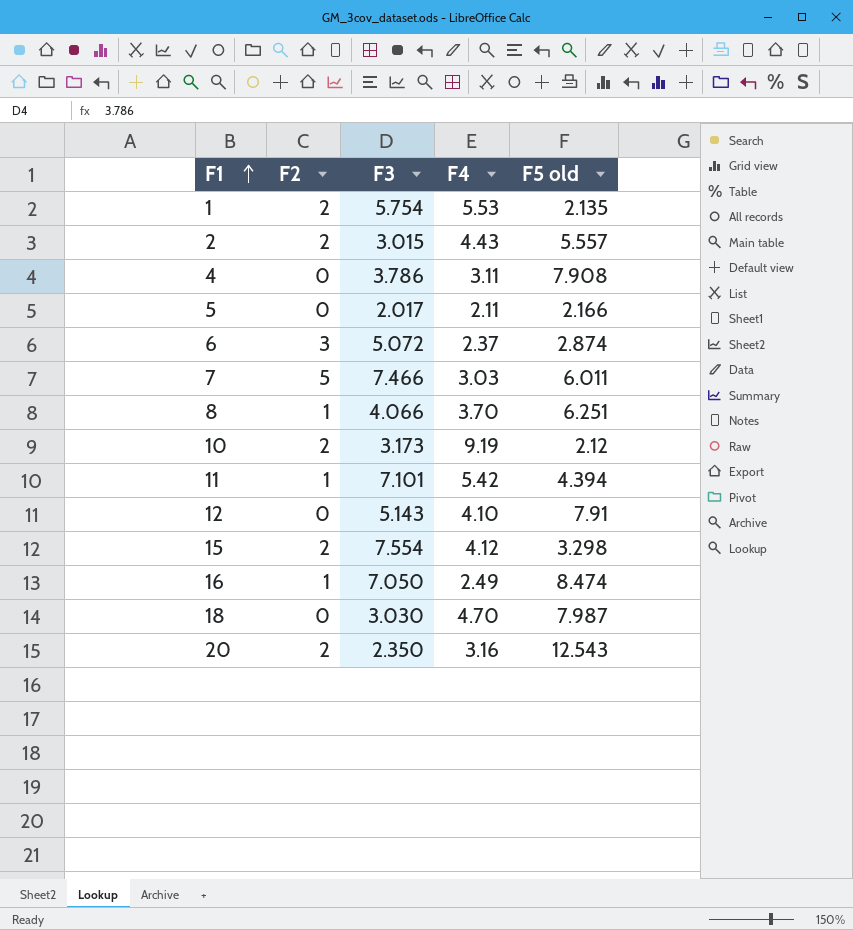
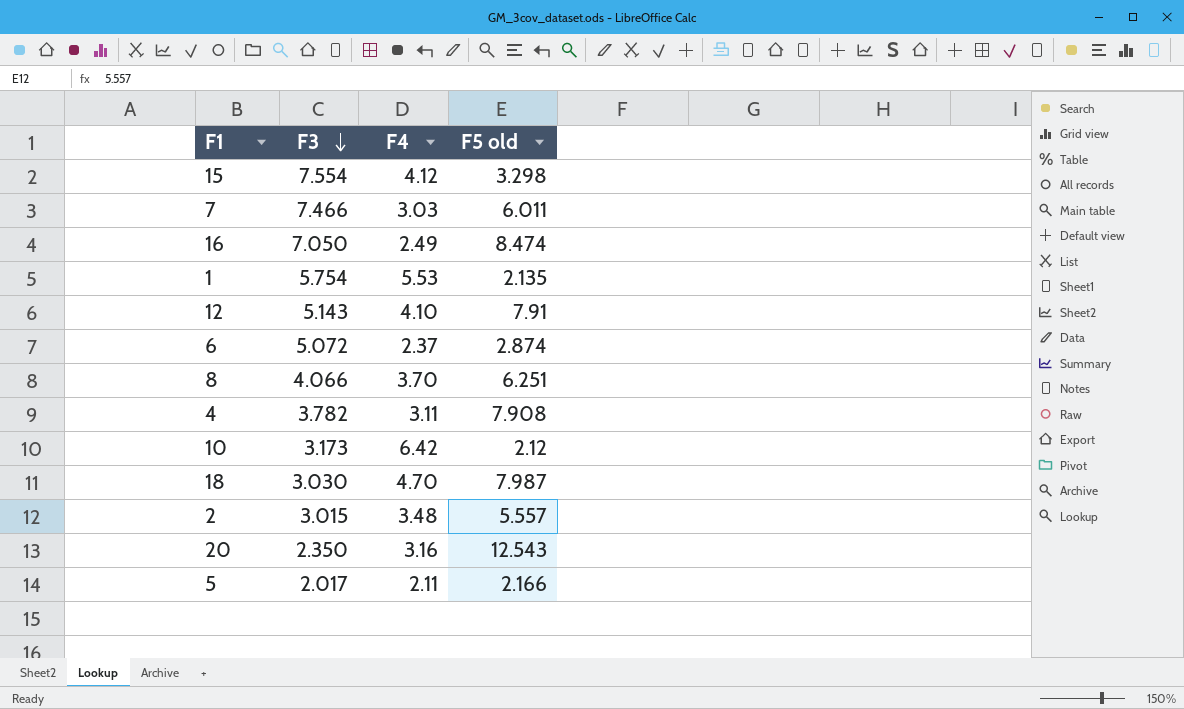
row order: F1 ascending -> F3 descending
column F2 | position: 2 -> none
row 11: 1 | 7.101 | 5.42 | 4.394 -> none
4 | F3: 3.786 -> 3.782
10 | F4: 9.19 -> 6.42
2 | F4: 4.43 -> 3.48

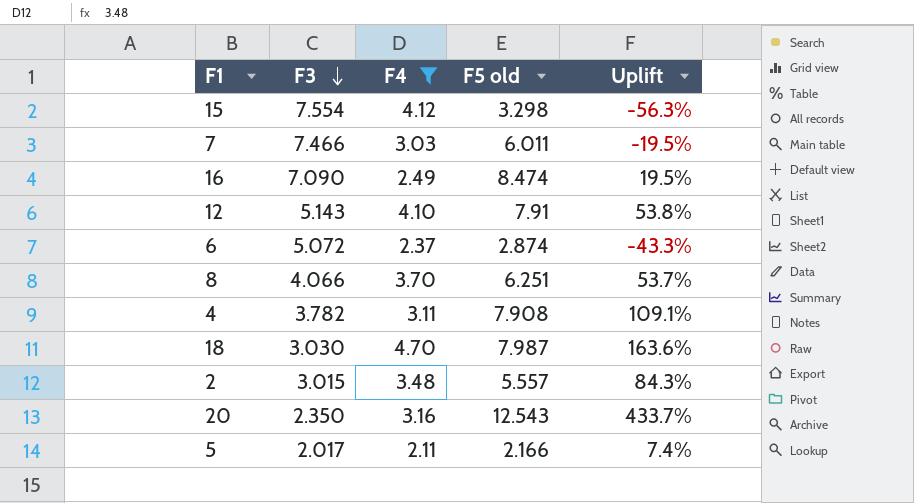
filter: none -> F4 <= 4.70
column Uplift | formula: none -> ([F5 old] - [F3]) / [F3]
16 | F3: 7.050 -> 7.090

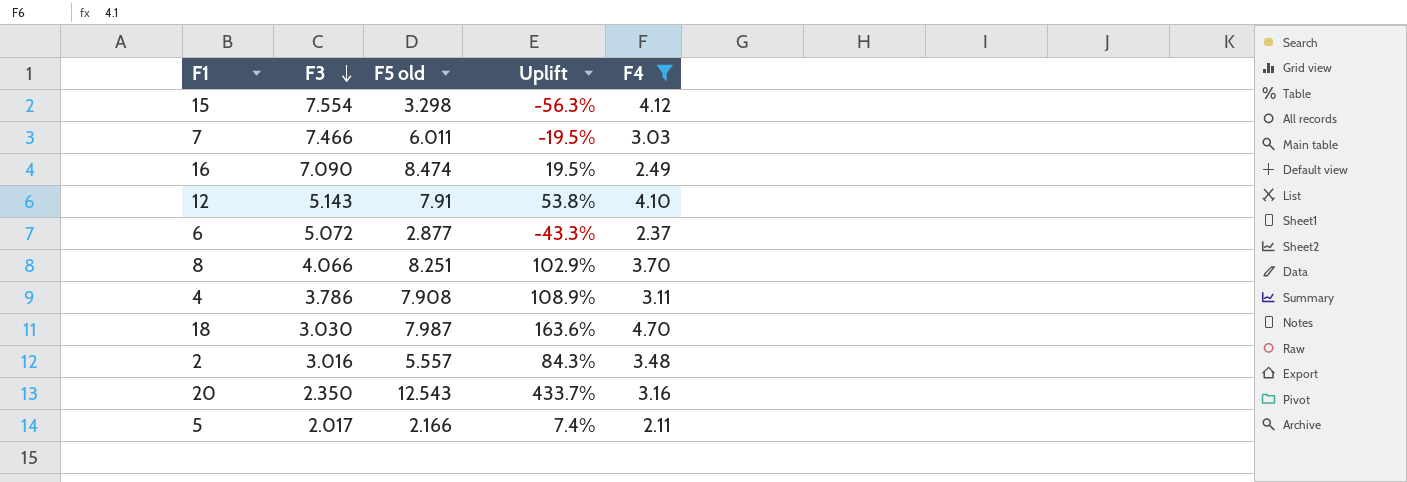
column F4 | position: 3 -> 5
6 | F5 old: 2.874 -> 2.877
8 | F5 old: 6.251 -> 8.251
8 | Uplift: 53.7% -> 102.9%
4 | F3: 3.782 -> 3.786
4 | Uplift: 109.1% -> 108.9%
2 | F3: 3.015 -> 3.016

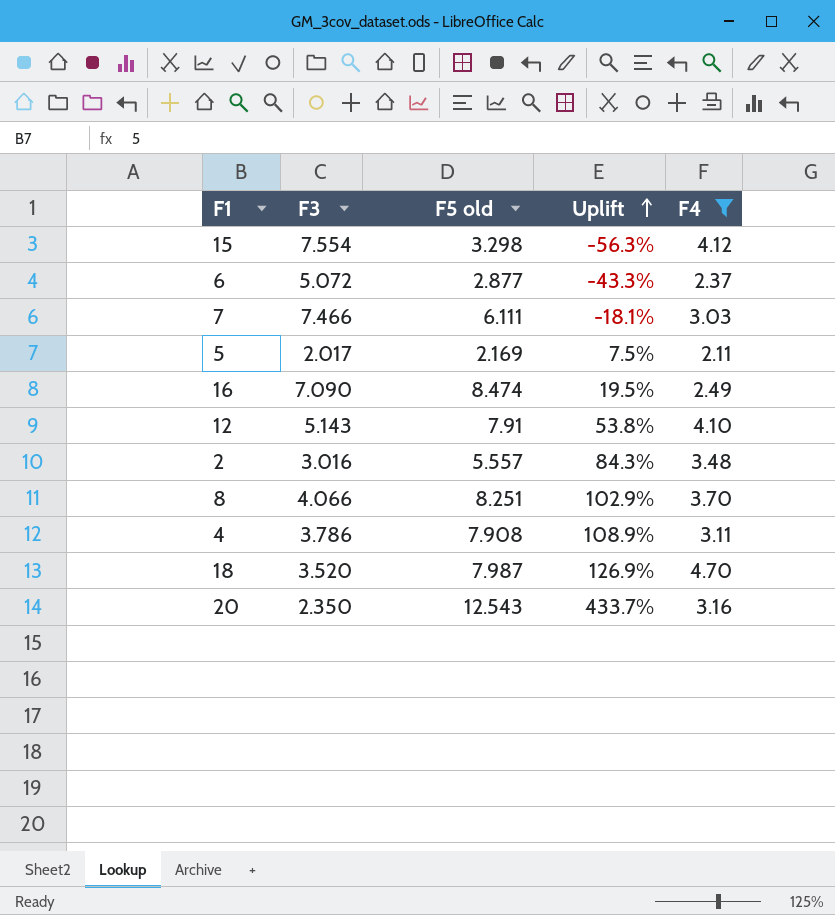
row order: F3 descending -> Uplift ascending
7 | F5 old: 6.011 -> 6.111
7 | Uplift: -19.5% -> -18.1%
5 | F5 old: 2.166 -> 2.169
5 | Uplift: 7.4% -> 7.5%
18 | F3: 3.030 -> 3.520
18 | Uplift: 163.6% -> 126.9%

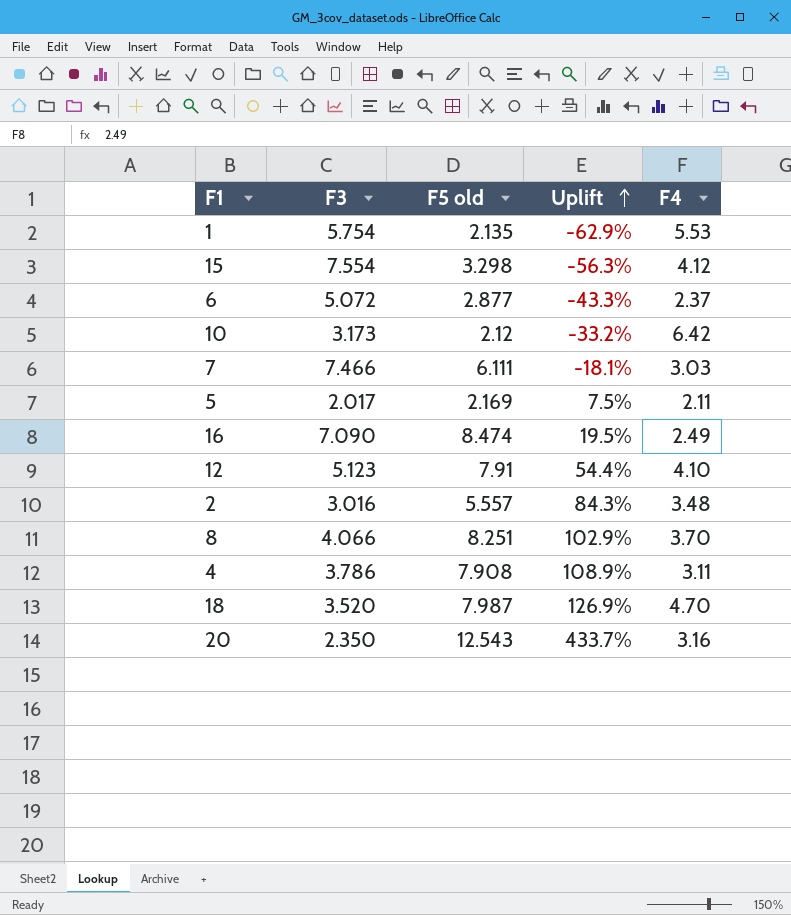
filter: F4 <= 4.70 -> none
12 | F3: 5.143 -> 5.123
12 | Uplift: 53.8% -> 54.4%

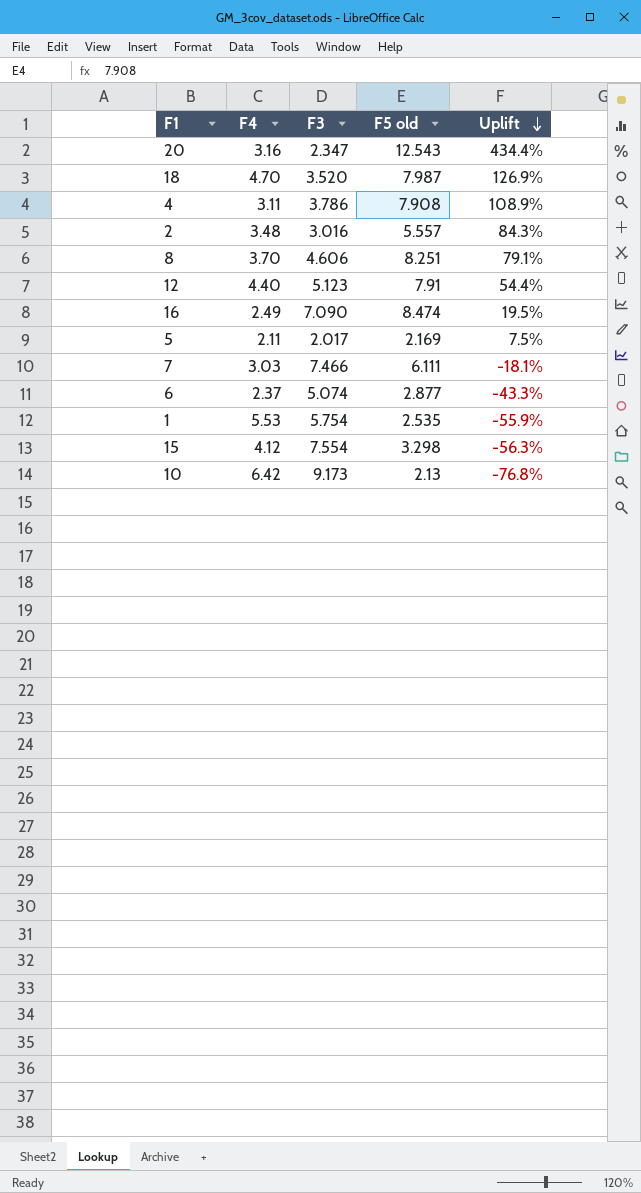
row order: Uplift ascending -> Uplift descending
column F4 | position: 5 -> 2
20 | F3: 2.350 -> 2.347
20 | Uplift: 433.7% -> 434.4%
8 | F3: 4.066 -> 4.606
8 | Uplift: 102.9% -> 79.1%
12 | F4: 4.10 -> 4.40
6 | F3: 5.072 -> 5.074
1 | F5 old: 2.135 -> 2.535
1 | Uplift: -62.9% -> -55.9%
10 | F3: 3.173 -> 9.173
10 | F5 old: 2.12 -> 2.13
10 | Uplift: -33.2% -> -76.8%

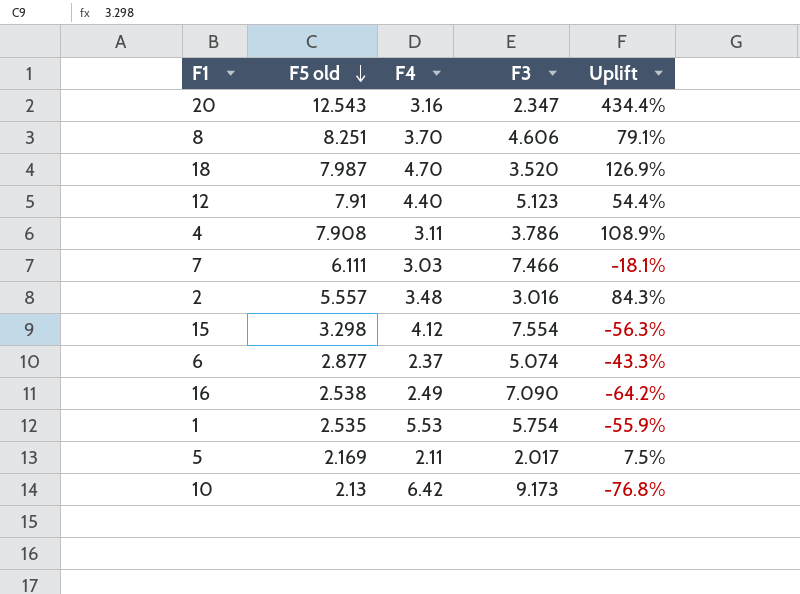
row order: Uplift descending -> F5 old descending
column F5 old | position: 4 -> 2
16 | F5 old: 8.474 -> 2.538
16 | Uplift: 19.5% -> -64.2%

